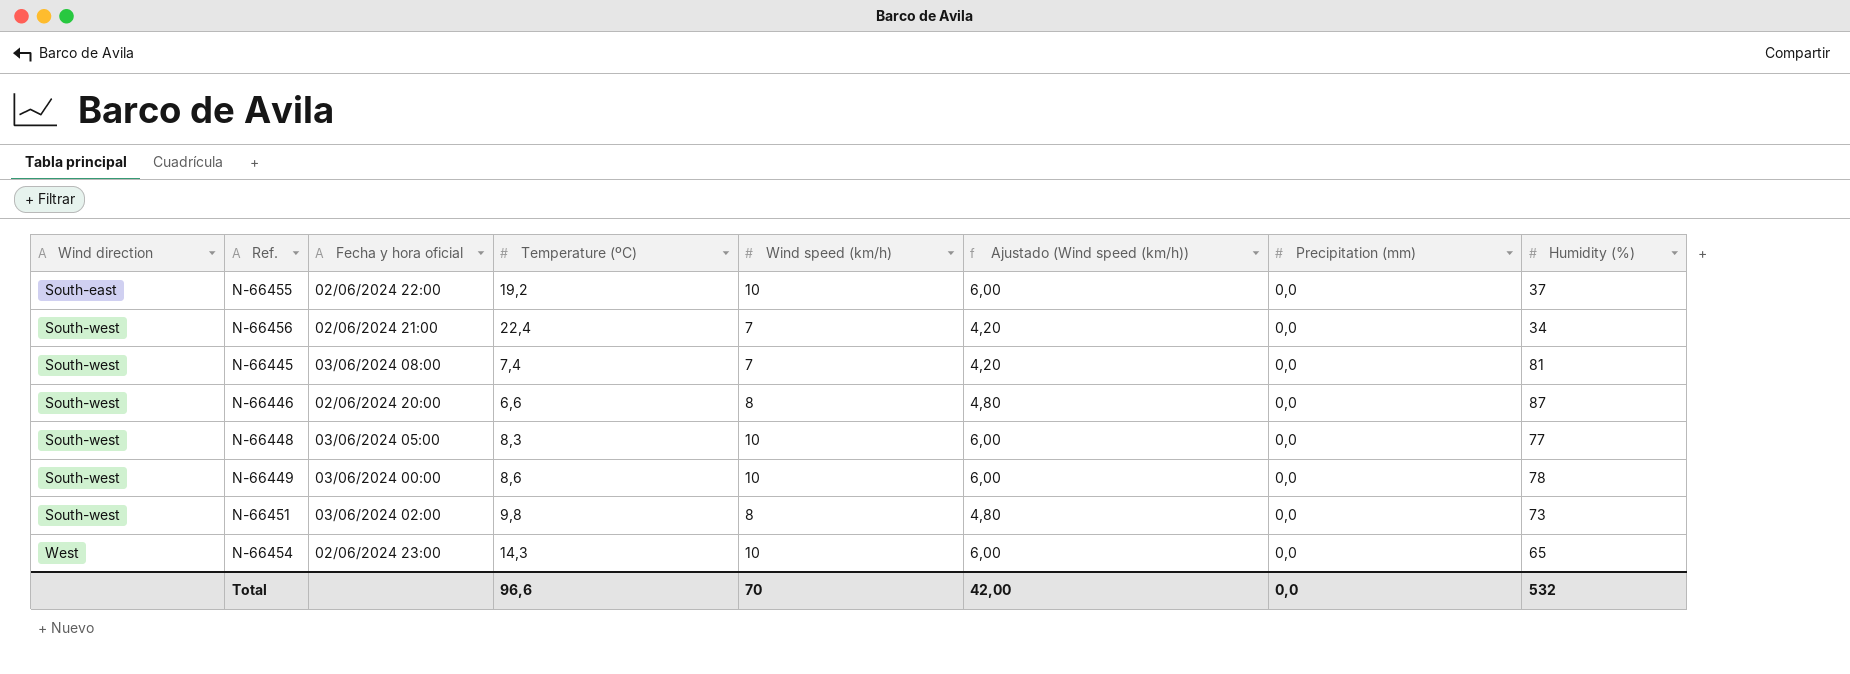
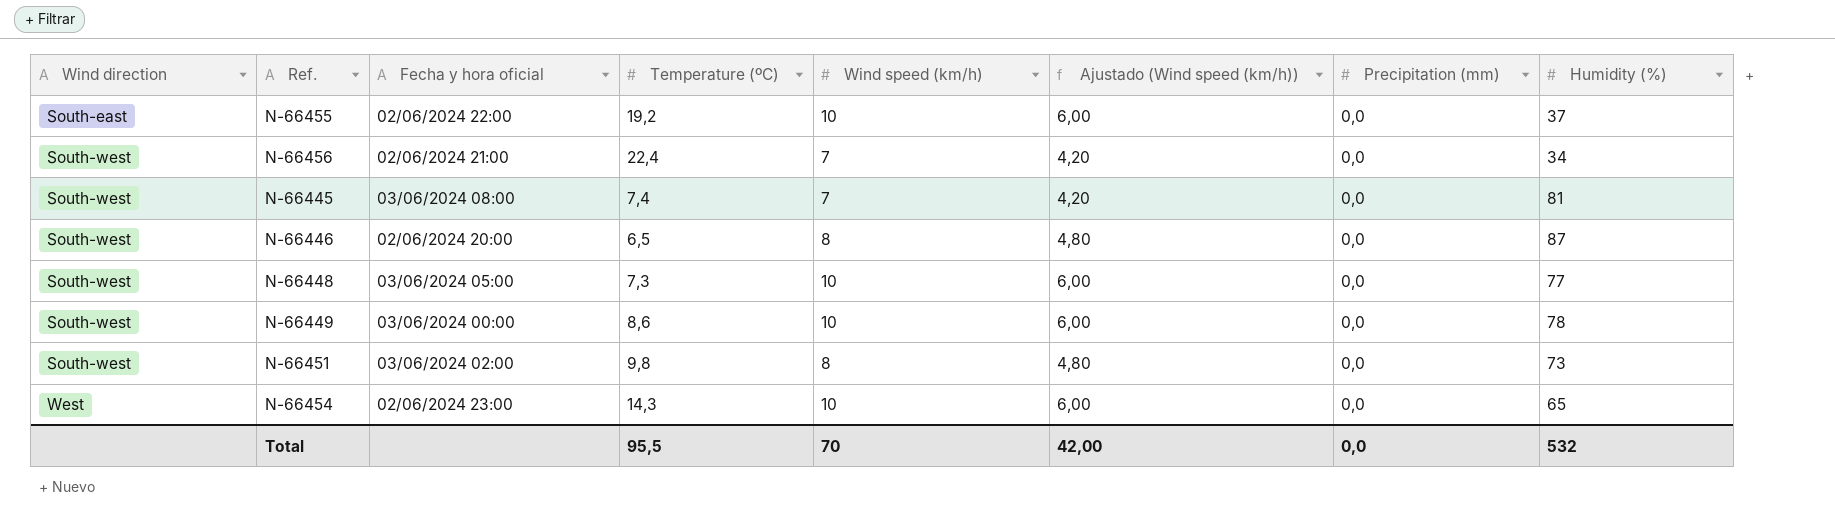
N-66446 | Temperature (ºC): 6,6 -> 6,5
N-66448 | Temperature (ºC): 8,3 -> 7,3
Total | Temperature (ºC): 96,6 -> 95,5

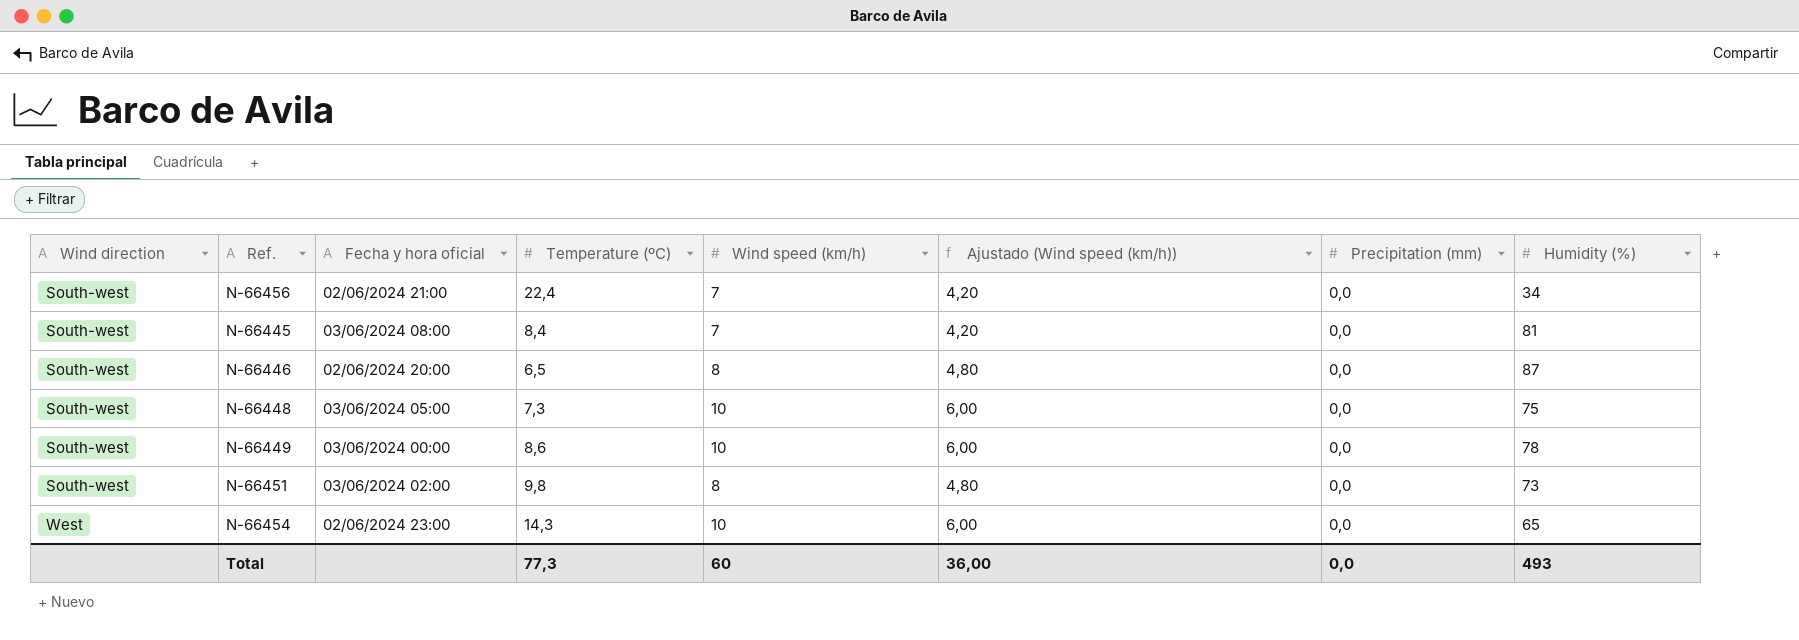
row N-66455: South-east | 02/06/2024 22:00 | 19,2 | 10 | 6,00 | 0,0 | 37 -> none
N-66445 | Temperature (ºC): 7,4 -> 8,4
N-66448 | Humidity (%): 77 -> 75
Total | Temperature (ºC): 95,5 -> 77,3
Total | Wind speed (km/h): 70 -> 60
Total | Ajustado (Wind speed (km/h)): 42,00 -> 36,00
Total | Humidity (%): 532 -> 493

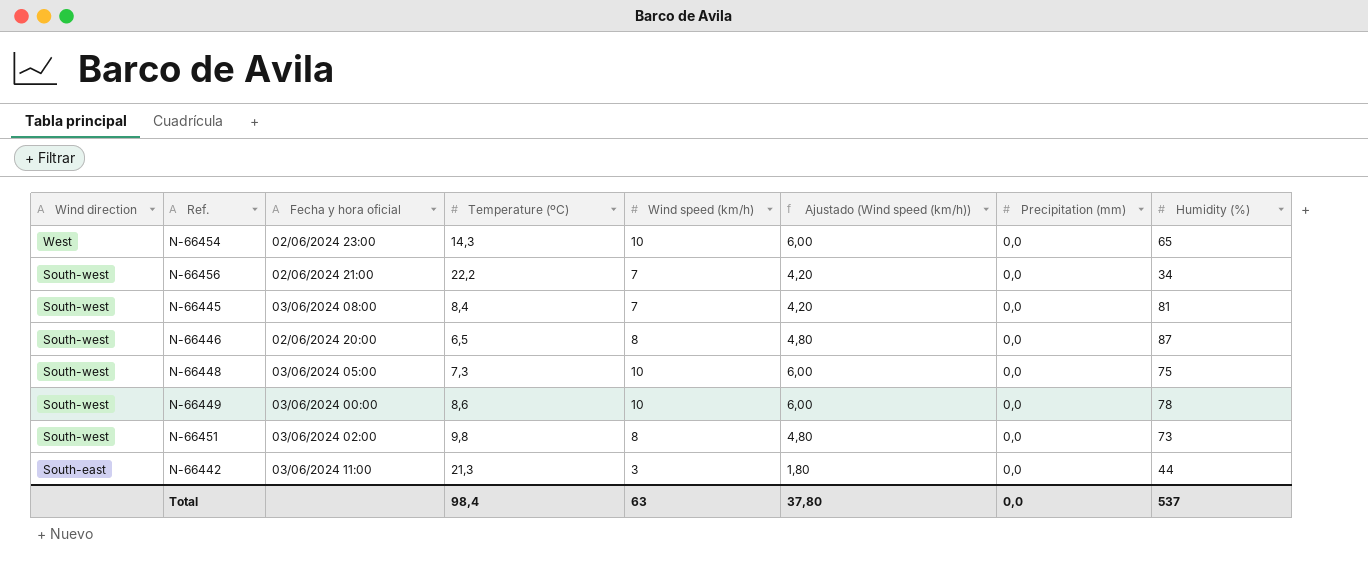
row order: Wind direction ascending -> Wind direction descending
N-66456 | Temperature (ºC): 22,4 -> 22,2
row N-66442: none -> South-east | 03/06/2024 11:00 | 21,3 | 3 | 1,80 | 0,0 | 44
Total | Temperature (ºC): 77,3 -> 98,4
Total | Wind speed (km/h): 60 -> 63
Total | Ajustado (Wind speed (km/h)): 36,00 -> 37,80
Total | Humidity (%): 493 -> 537

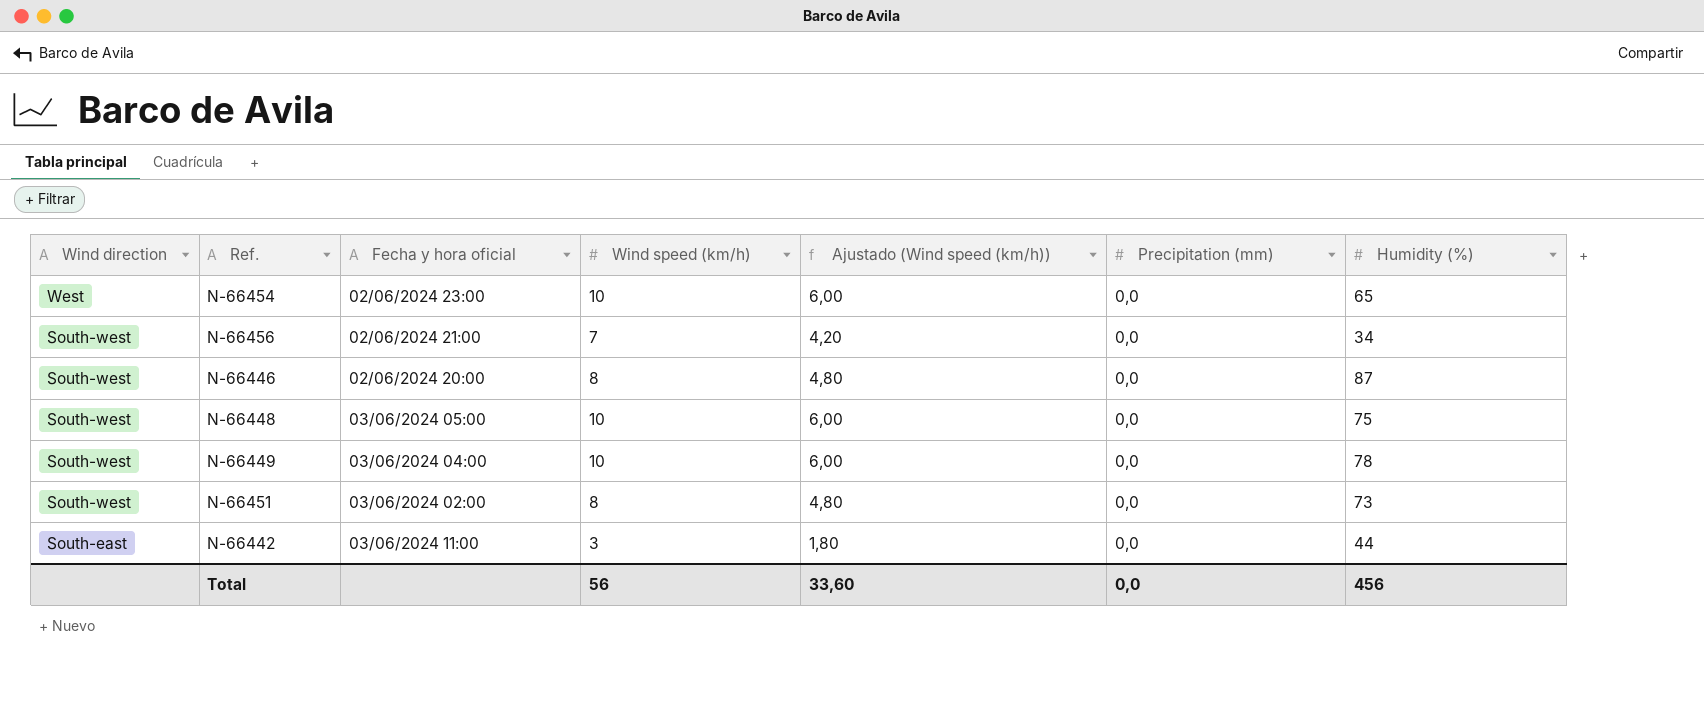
column Temperature (ºC) | position: 4 -> none
row N-66445: South-west | 03/06/2024 08:00 | 8,4 | 7 | 4,20 | 0,0 | 81 -> none
N-66449 | Fecha y hora oficial: 03/06/2024 00:00 -> 03/06/2024 04:00
Total | Wind speed (km/h): 63 -> 56
Total | Ajustado (Wind speed (km/h)): 37,80 -> 33,60
Total | Humidity (%): 537 -> 456

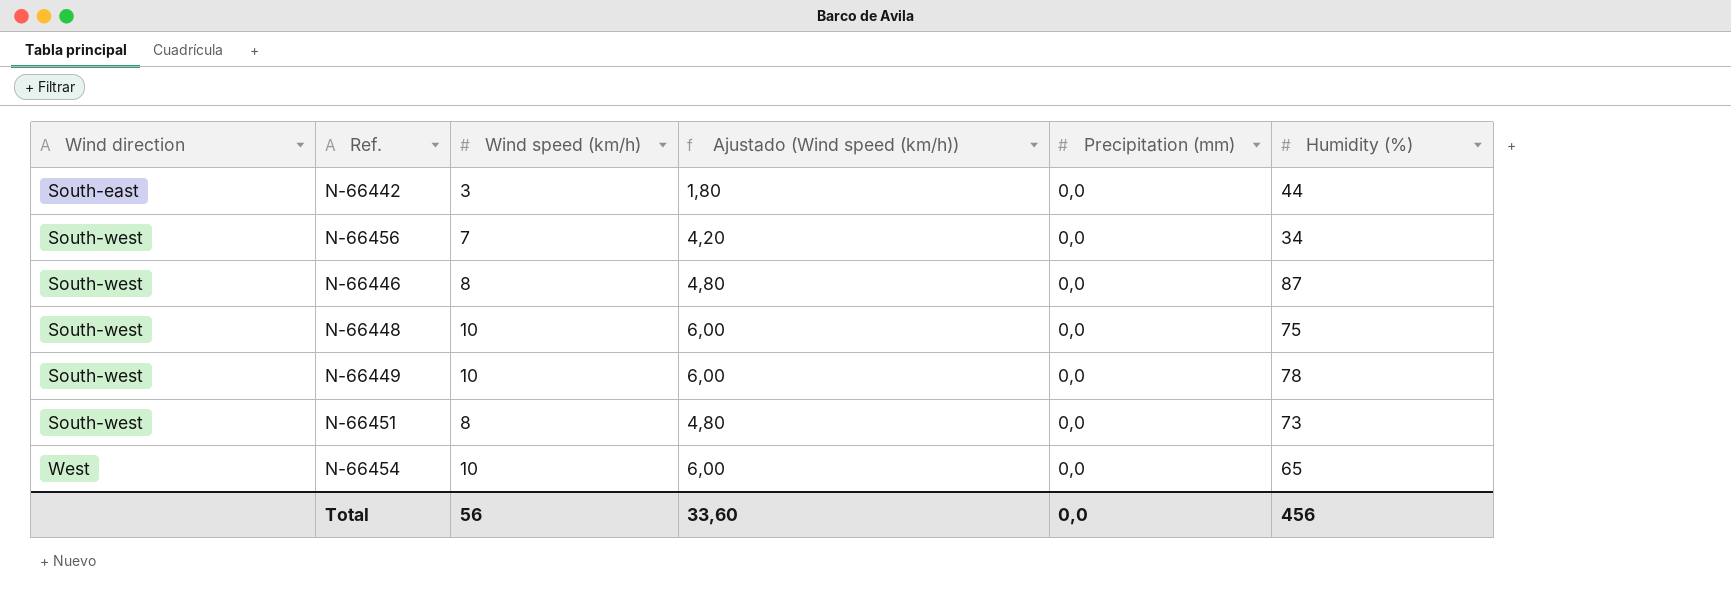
row order: Wind direction descending -> Wind direction ascending
column Fecha y hora oficial | position: 3 -> none

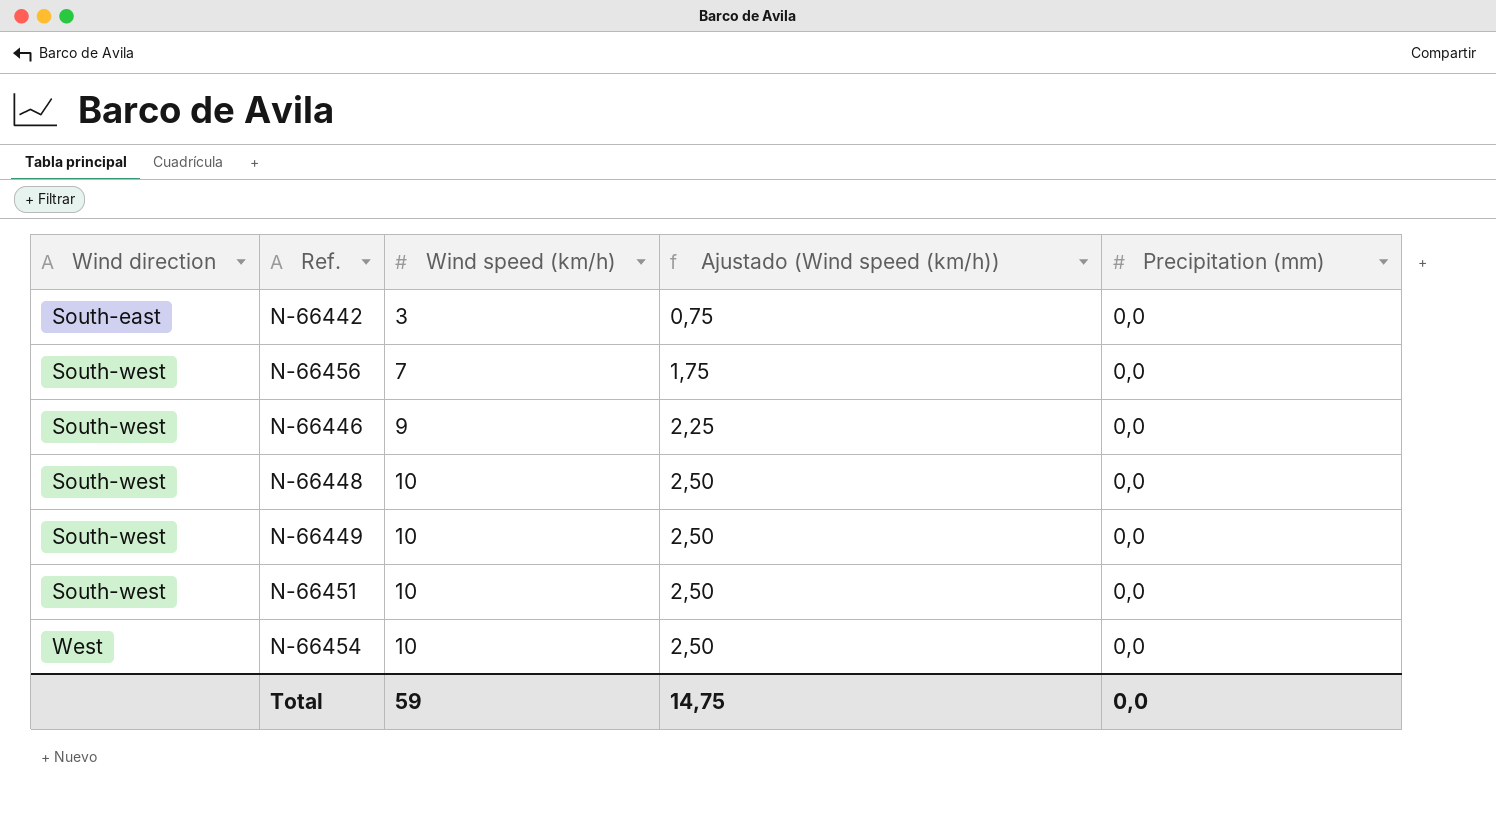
column Humidity (%) | position: 6 -> none
column Ajustado (Wind speed (km/h)) | formula: [Wind speed (km/h)] * 0,6 -> [Wind speed (km/h)] * 0,25
N-66446 | Wind speed (km/h): 8 -> 9
N-66451 | Wind speed (km/h): 8 -> 10
Total | Wind speed (km/h): 56 -> 59
Total | Ajustado (Wind speed (km/h)): 33,60 -> 14,75

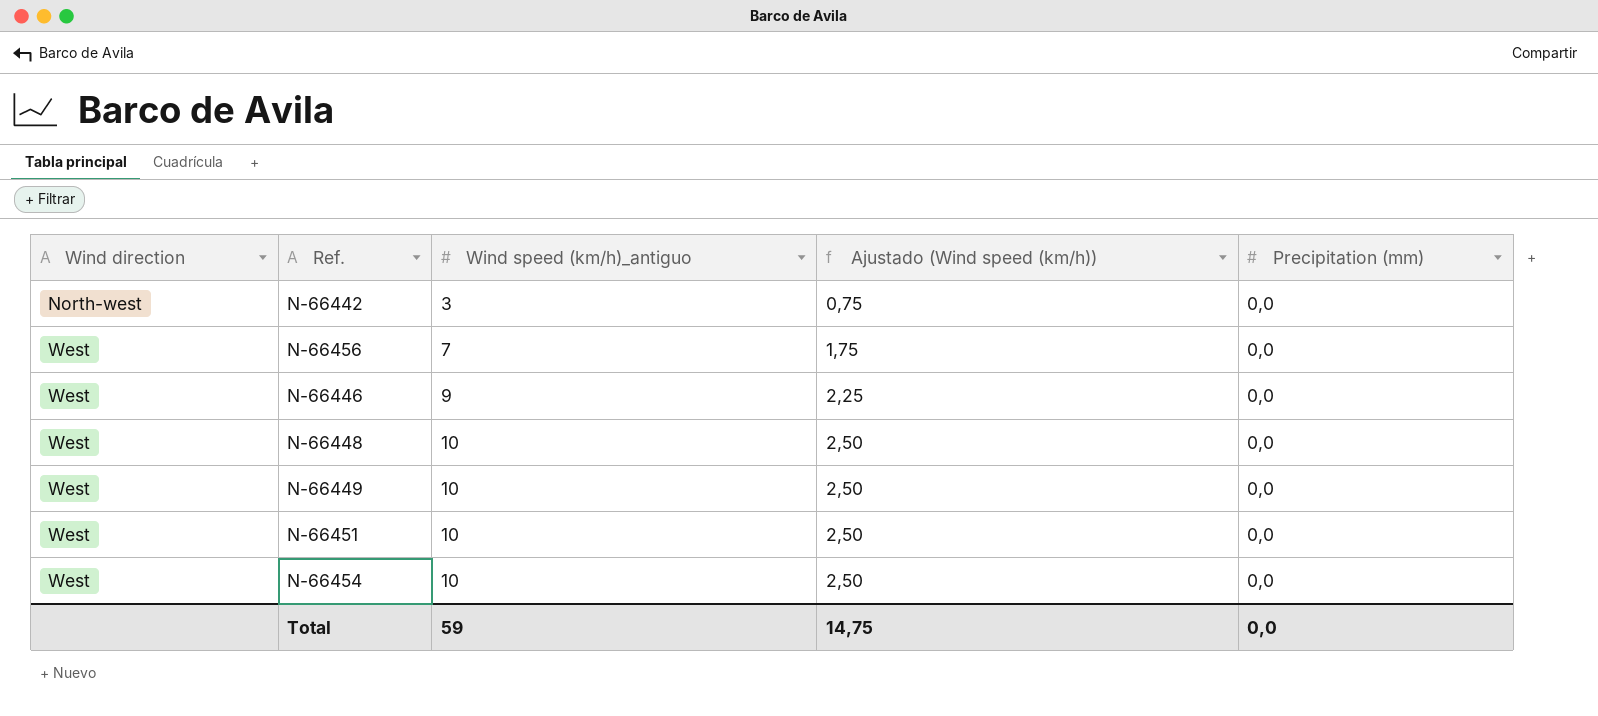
column name: Wind speed (km/h) -> Wind speed (km/h)_antiguo
N-66442 | Wind direction: South-east -> North-west
N-66456 | Wind direction: South-west -> West
N-66446 | Wind direction: South-west -> West
N-66448 | Wind direction: South-west -> West
N-66449 | Wind direction: South-west -> West
N-66451 | Wind direction: South-west -> West

